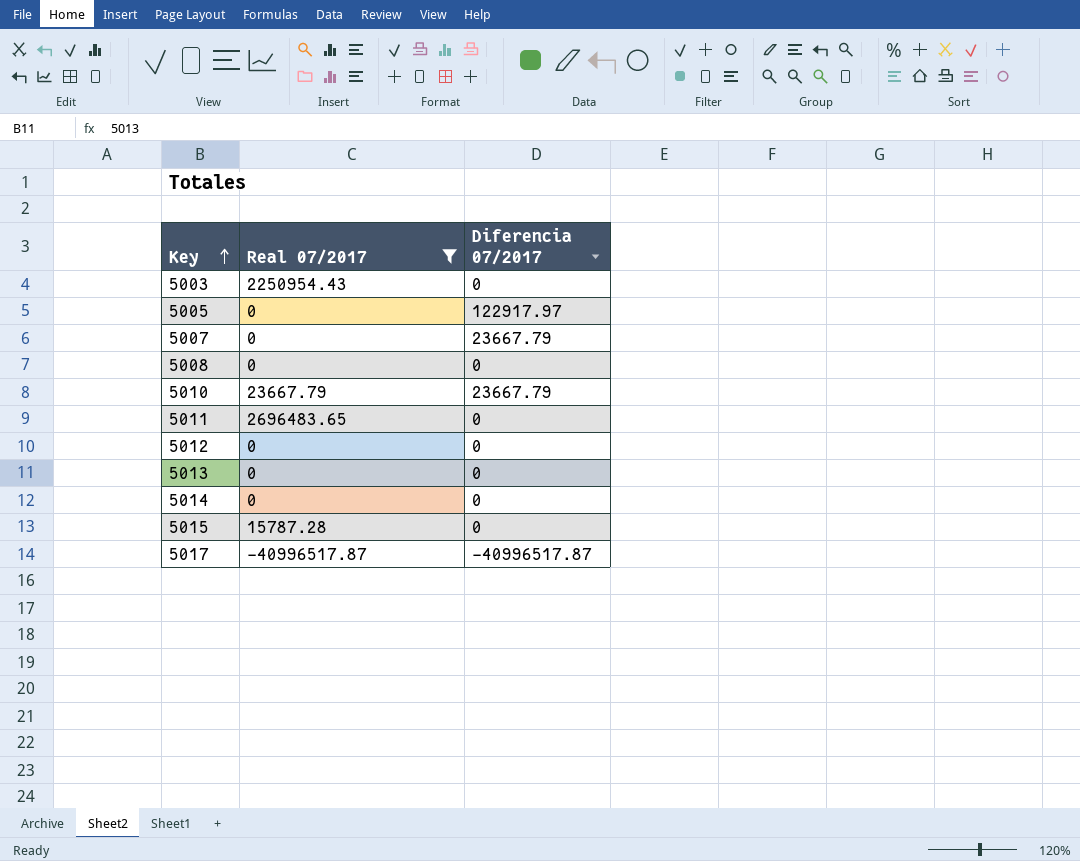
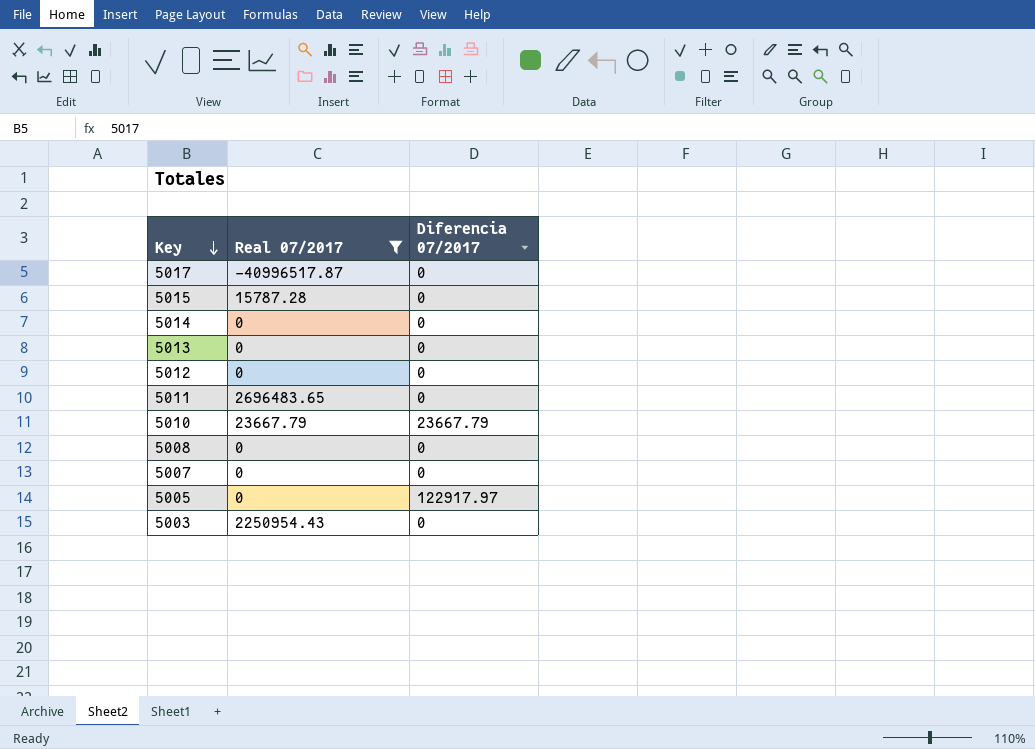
row order: Key ascending -> Key descending
5017 | Diferencia 07/2017: -40996517.87 -> 0
5007 | Diferencia 07/2017: 23667.79 -> 0

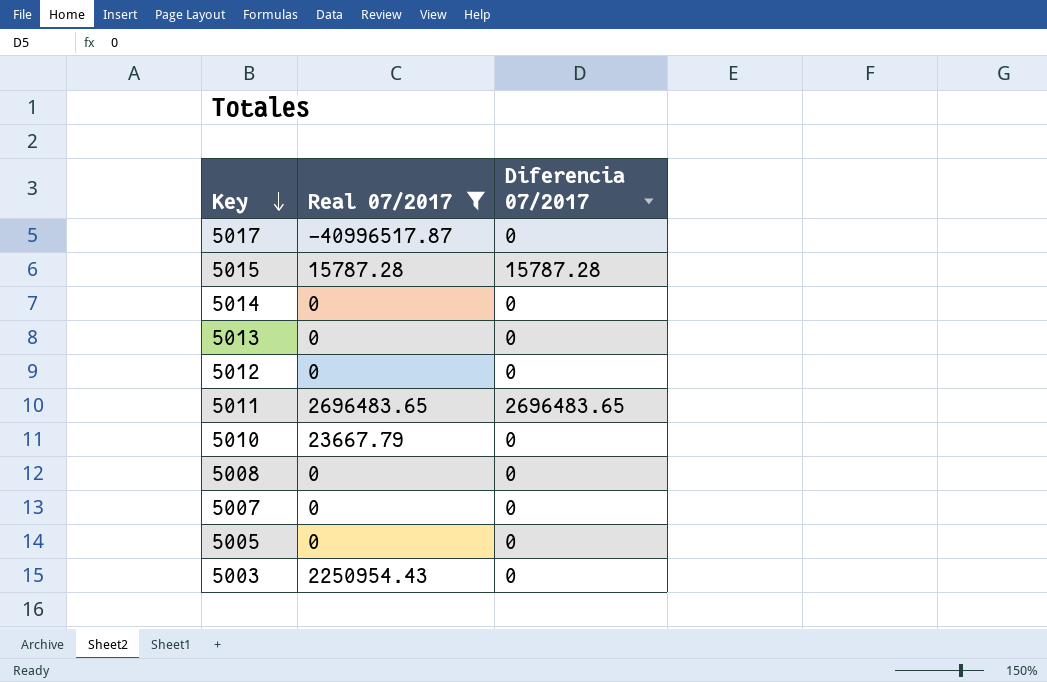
5015 | Diferencia 07/2017: 0 -> 15787.28
5011 | Diferencia 07/2017: 0 -> 2696483.65
5010 | Diferencia 07/2017: 23667.79 -> 0
5005 | Diferencia 07/2017: 122917.97 -> 0

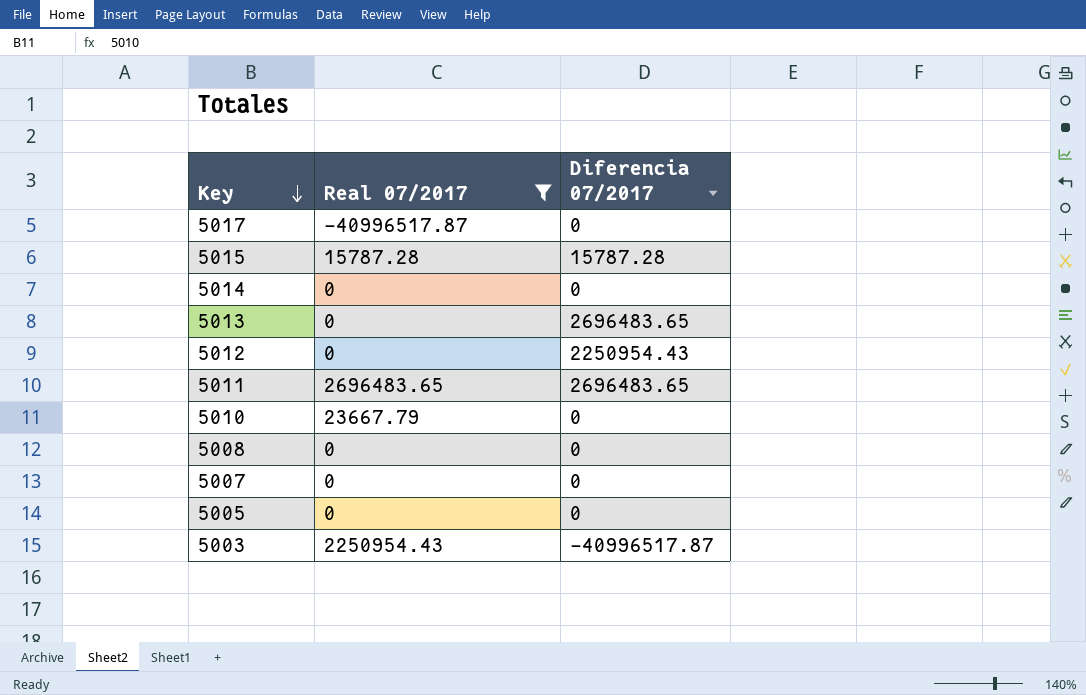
5013 | Diferencia 07/2017: 0 -> 2696483.65
5012 | Diferencia 07/2017: 0 -> 2250954.43
5003 | Diferencia 07/2017: 0 -> -40996517.87

